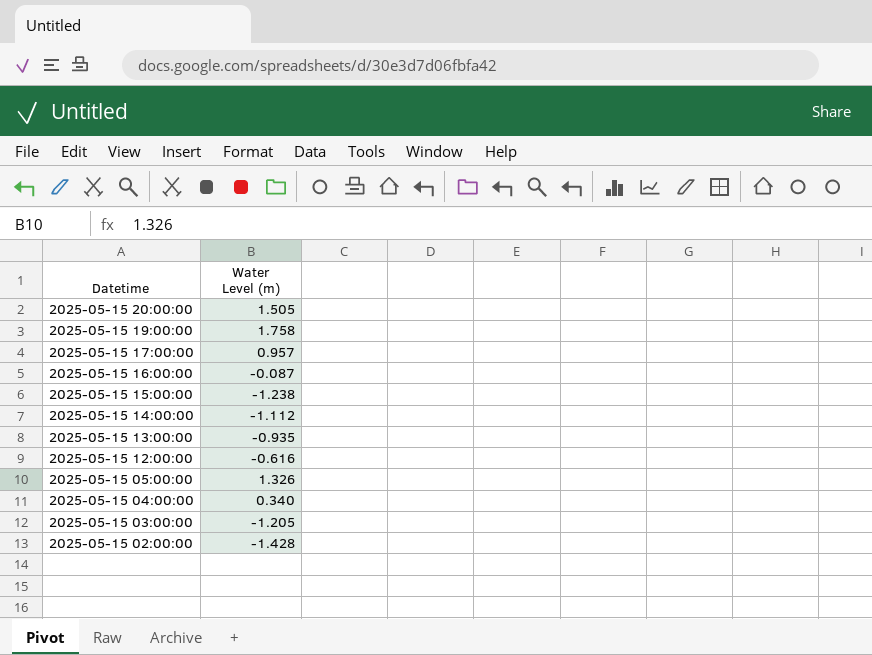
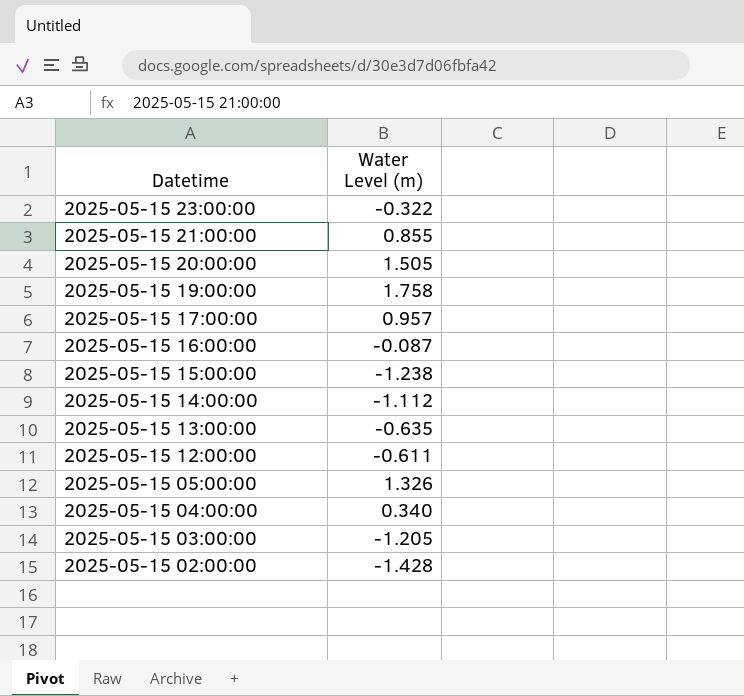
row 2025-05-15 23:00:00: none -> -0.322
row 2025-05-15 21:00:00: none -> 0.855
2025-05-15 13:00:00 | Water Level (m): -0.935 -> -0.635
2025-05-15 12:00:00 | Water Level (m): -0.616 -> -0.611

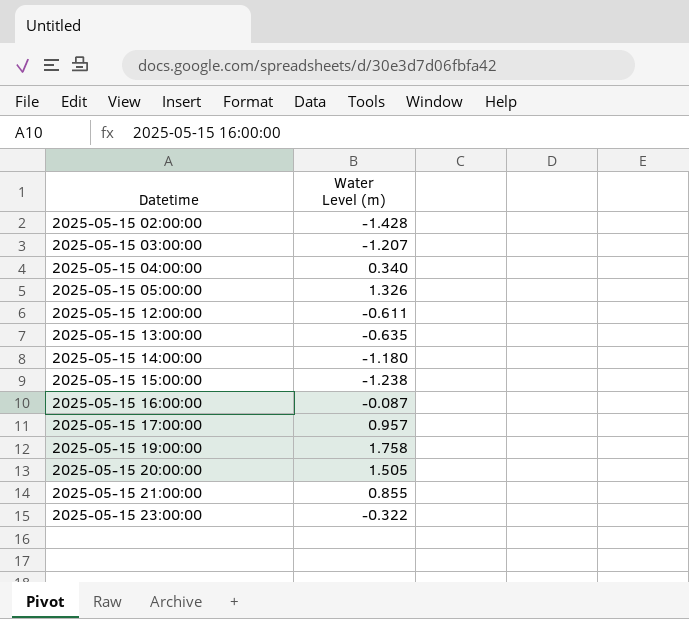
row order: Datetime descending -> Datetime ascending
2025-05-15 03:00:00 | Water Level (m): -1.205 -> -1.207
2025-05-15 14:00:00 | Water Level (m): -1.112 -> -1.180

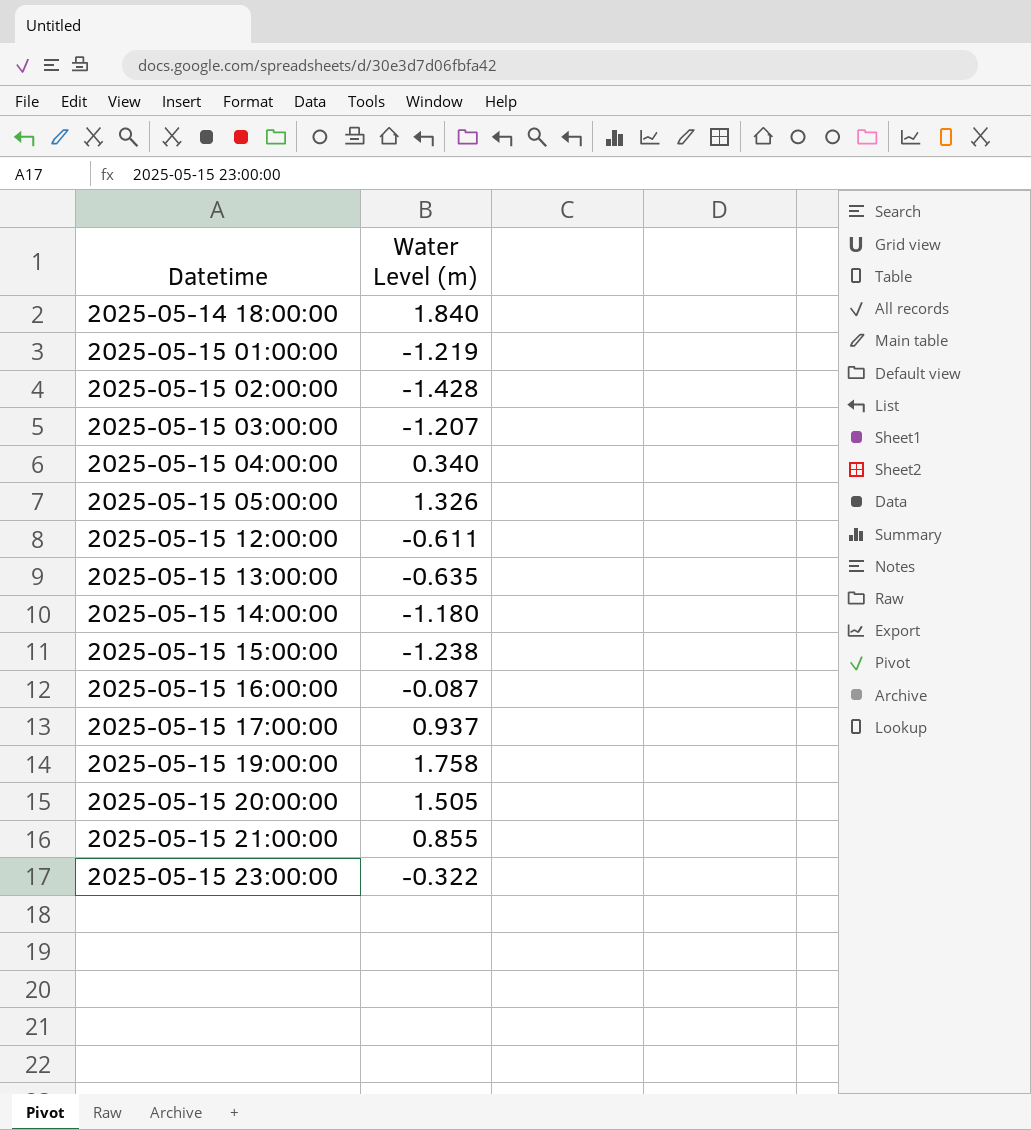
row 2025-05-14 18:00:00: none -> 1.840
row 2025-05-15 01:00:00: none -> -1.219
2025-05-15 17:00:00 | Water Level (m): 0.957 -> 0.937

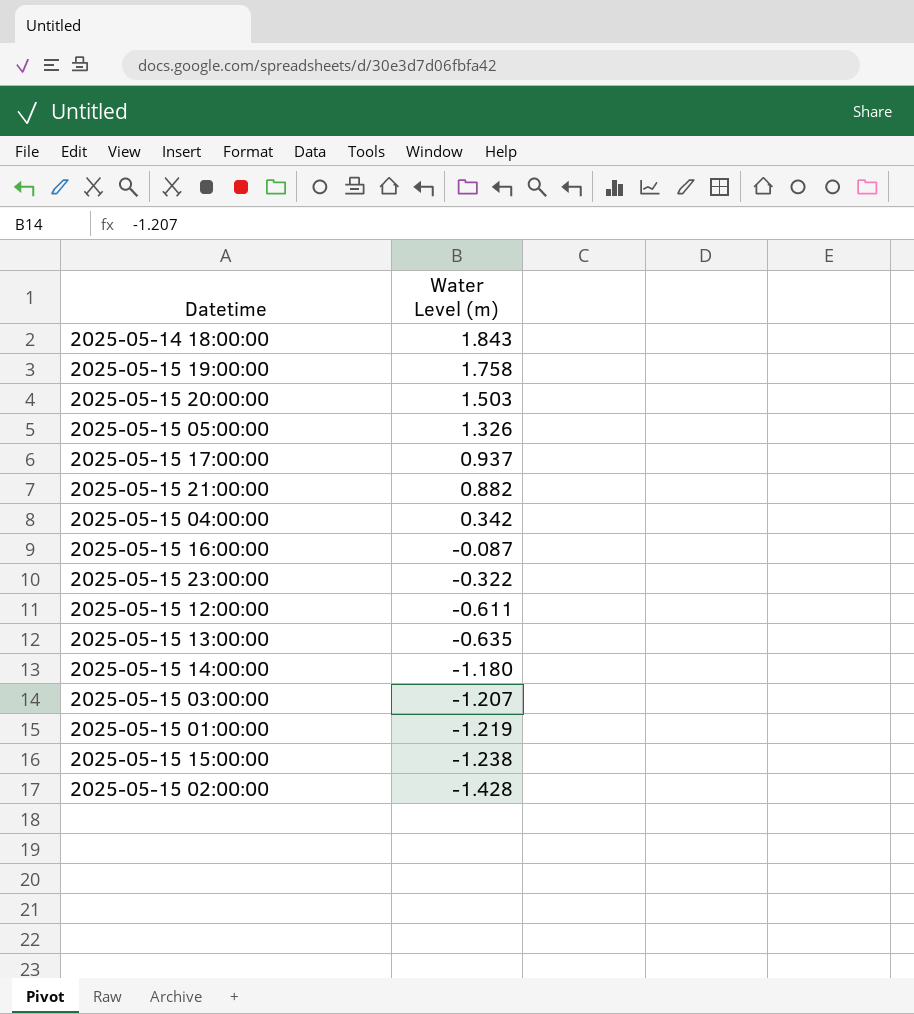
row order: Datetime ascending -> Water Level (m) descending
2025-05-14 18:00:00 | Water Level (m): 1.840 -> 1.843
2025-05-15 20:00:00 | Water Level (m): 1.505 -> 1.503
2025-05-15 21:00:00 | Water Level (m): 0.855 -> 0.882
2025-05-15 04:00:00 | Water Level (m): 0.340 -> 0.342

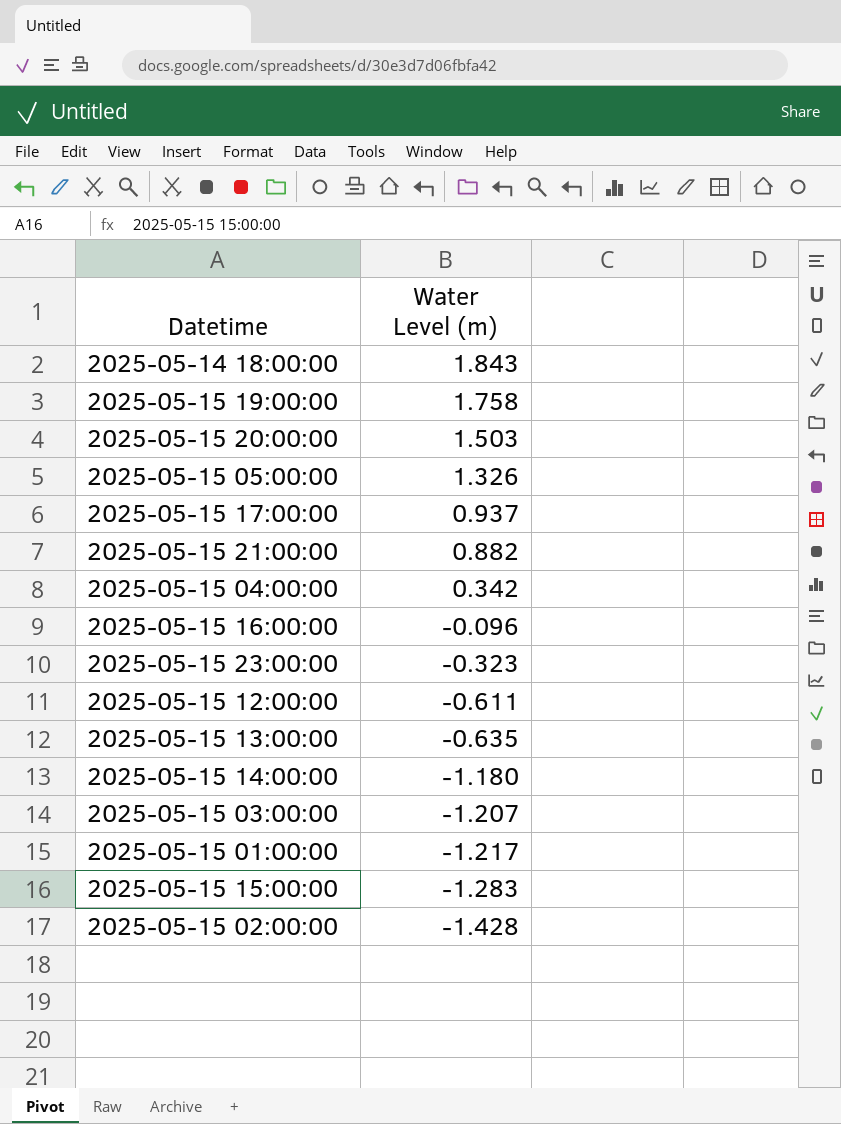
2025-05-15 16:00:00 | Water Level (m): -0.087 -> -0.096
2025-05-15 23:00:00 | Water Level (m): -0.322 -> -0.323
2025-05-15 01:00:00 | Water Level (m): -1.219 -> -1.217
2025-05-15 15:00:00 | Water Level (m): -1.238 -> -1.283

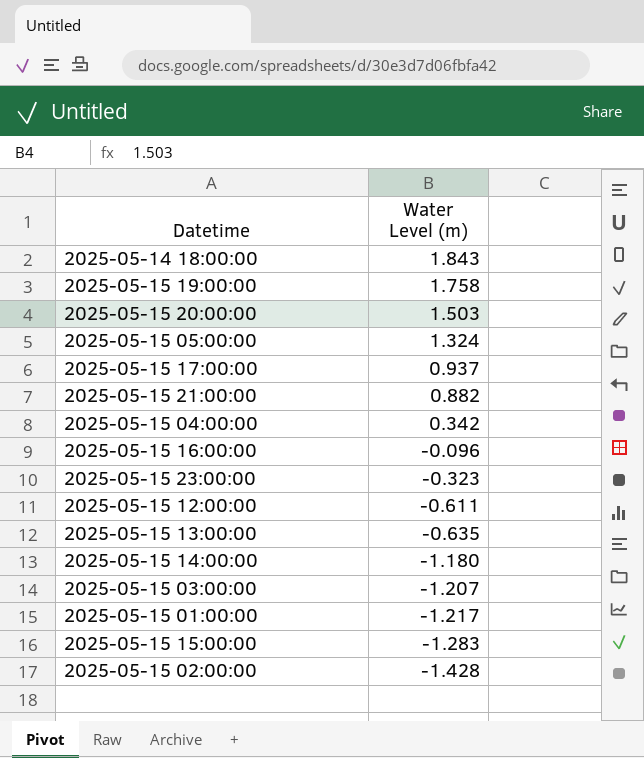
2025-05-15 05:00:00 | Water Level (m): 1.326 -> 1.324

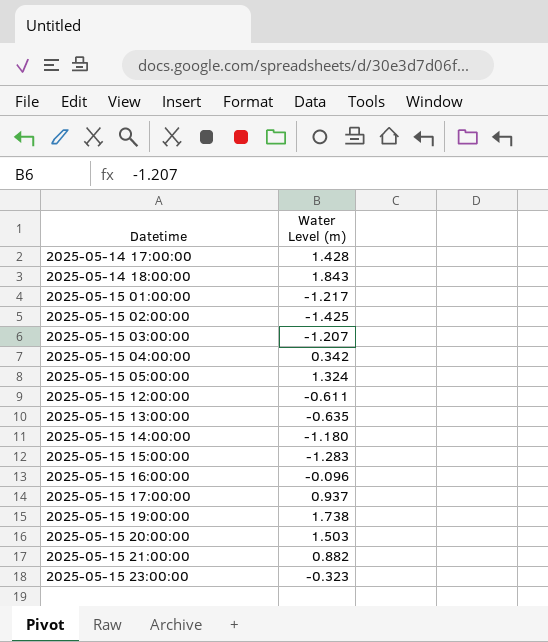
row order: Water Level (m) descending -> Datetime ascending
row 2025-05-14 17:00:00: none -> 1.428
2025-05-15 02:00:00 | Water Level (m): -1.428 -> -1.425
2025-05-15 19:00:00 | Water Level (m): 1.758 -> 1.738

